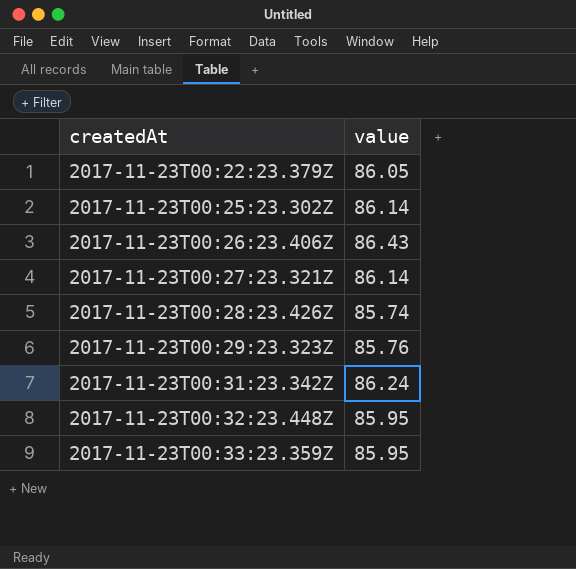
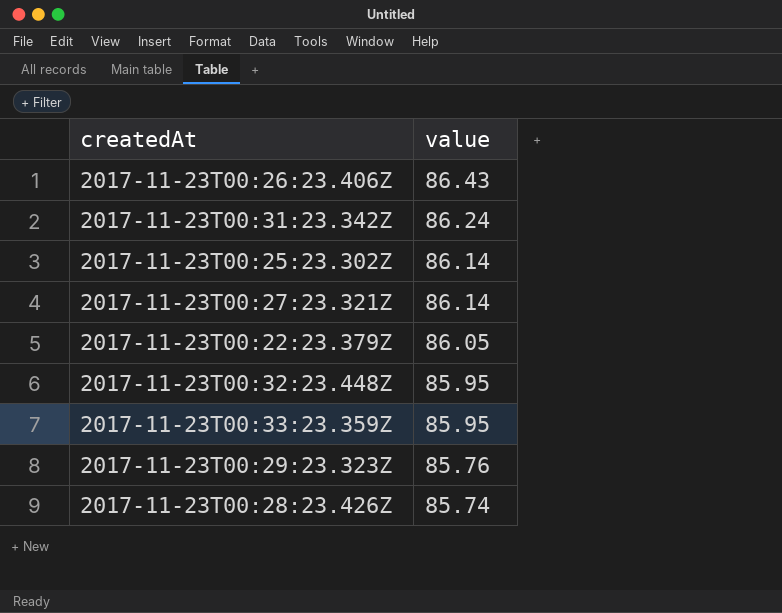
row order: createdAt ascending -> value descending

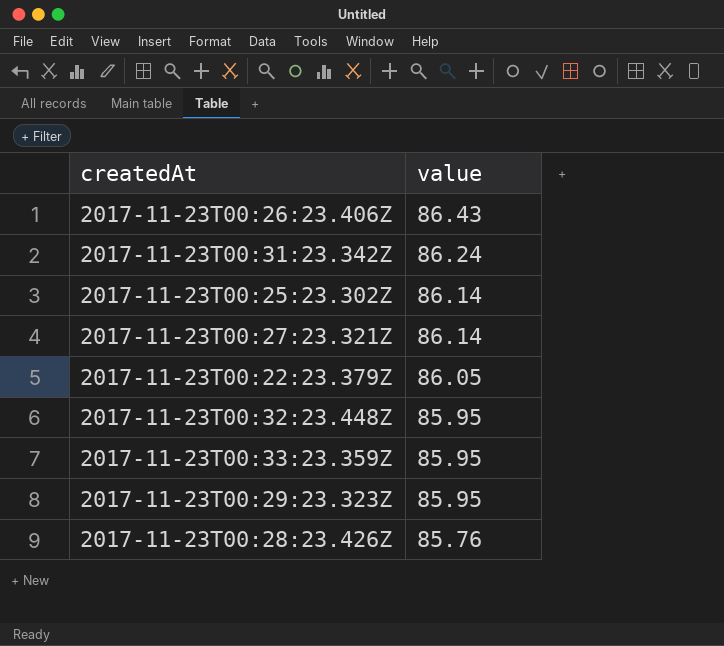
2017-11-23T00:29:23.323Z | value: 85.76 -> 85.95
2017-11-23T00:28:23.426Z | value: 85.74 -> 85.76

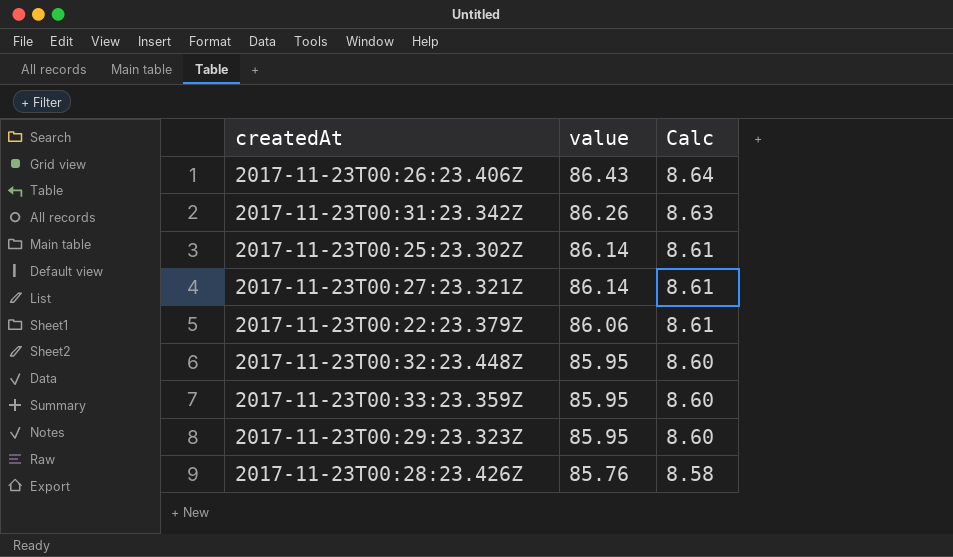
column Calc | formula: none -> [value] * 0.1
2017-11-23T00:31:23.342Z | value: 86.24 -> 86.26
2017-11-23T00:22:23.379Z | value: 86.05 -> 86.06

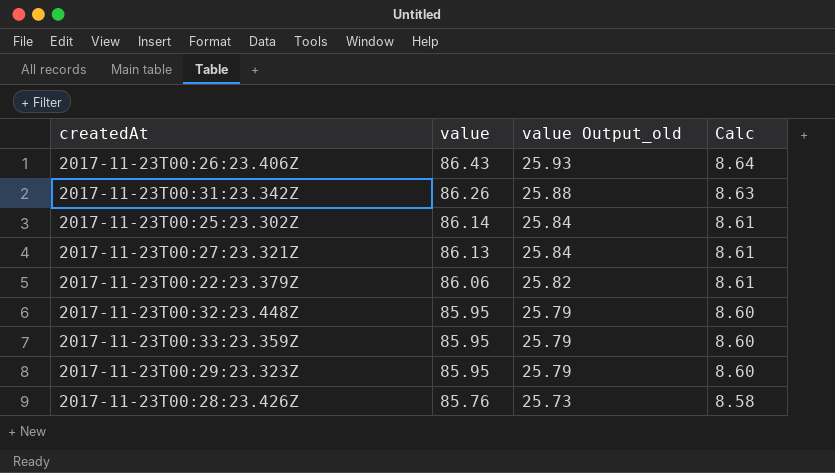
column value Output_old | formula: none -> [value] * 0.3
2017-11-23T00:27:23.321Z | value: 86.14 -> 86.13

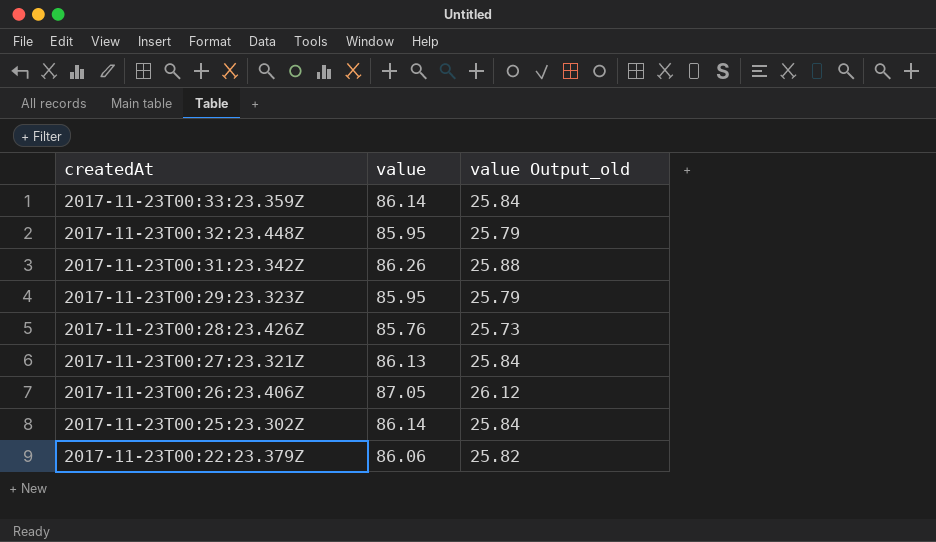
row order: value descending -> createdAt descending
column Calc | formula: [value] * 0.1 -> none
2017-11-23T00:33:23.359Z | value: 85.95 -> 86.14
2017-11-23T00:33:23.359Z | value Output_old: 25.79 -> 25.84
2017-11-23T00:26:23.406Z | value: 86.43 -> 87.05
2017-11-23T00:26:23.406Z | value Output_old: 25.93 -> 26.12

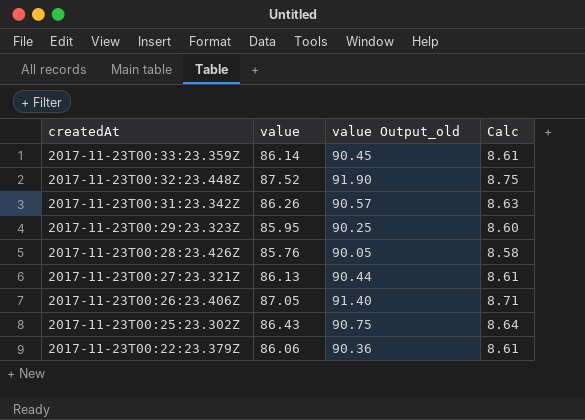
column value Output_old | formula: [value] * 0.3 -> [value] * 1.05
column Calc | formula: none -> [value] * 0.1
2017-11-23T00:32:23.448Z | value: 85.95 -> 87.52
2017-11-23T00:25:23.302Z | value: 86.14 -> 86.43

